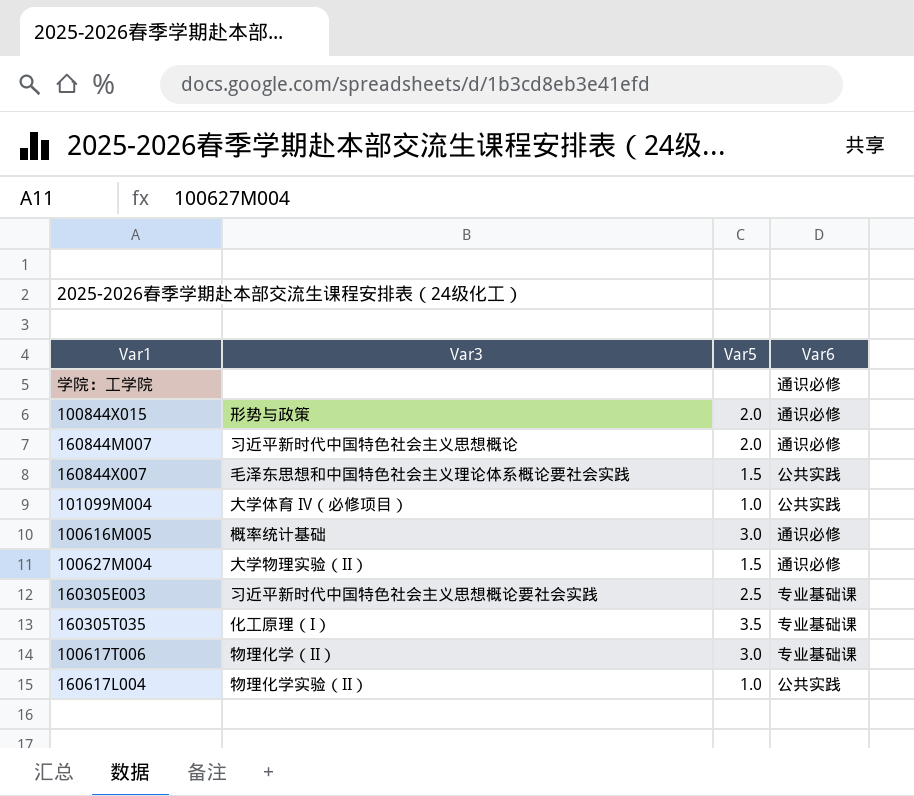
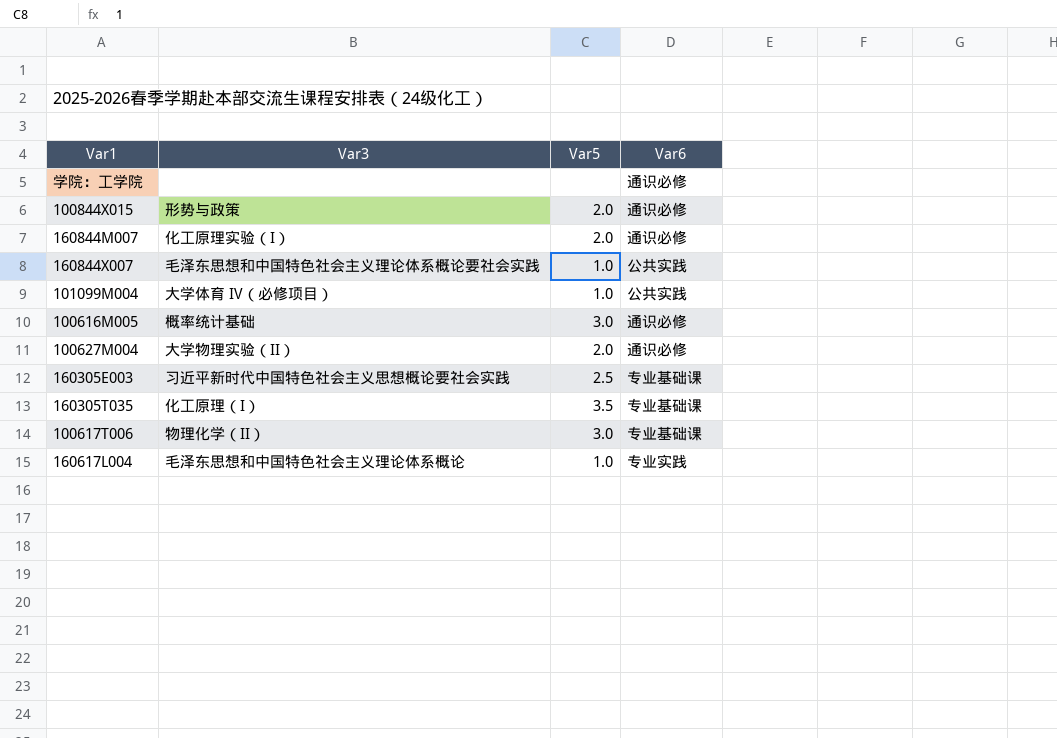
160844M007 | Var3: 习近平新时代中国特色社会主义思想概论 -> 化工原理实验（I）
160844X007 | Var5: 1.5 -> 1.0
100627M004 | Var5: 1.5 -> 2.0
160617L004 | Var3: 物理化学实验（II） -> 毛泽东思想和中国特色社会主义理论体系概论
160617L004 | Var6: 公共实践 -> 专业实践

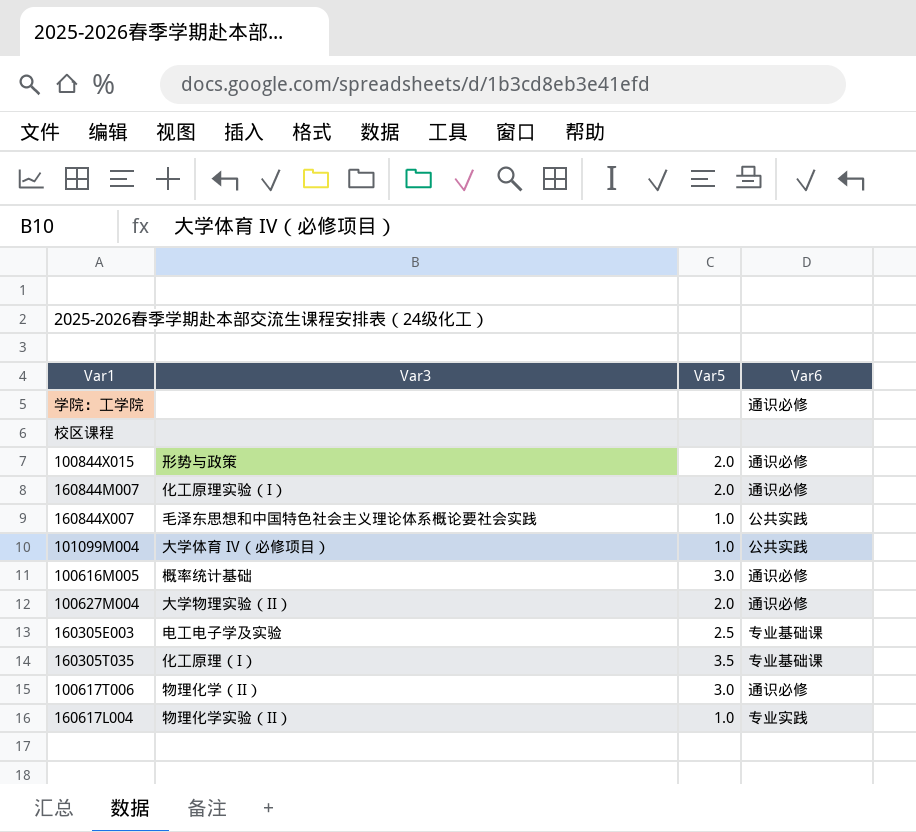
row 校区课程: none -> none | none | none
160305E003 | Var3: 习近平新时代中国特色社会主义思想概论要社会实践 -> 电工电子学及实验
100617T006 | Var6: 专业基础课 -> 通识必修
160617L004 | Var3: 毛泽东思想和中国特色社会主义理论体系概论 -> 物理化学实验（II）

